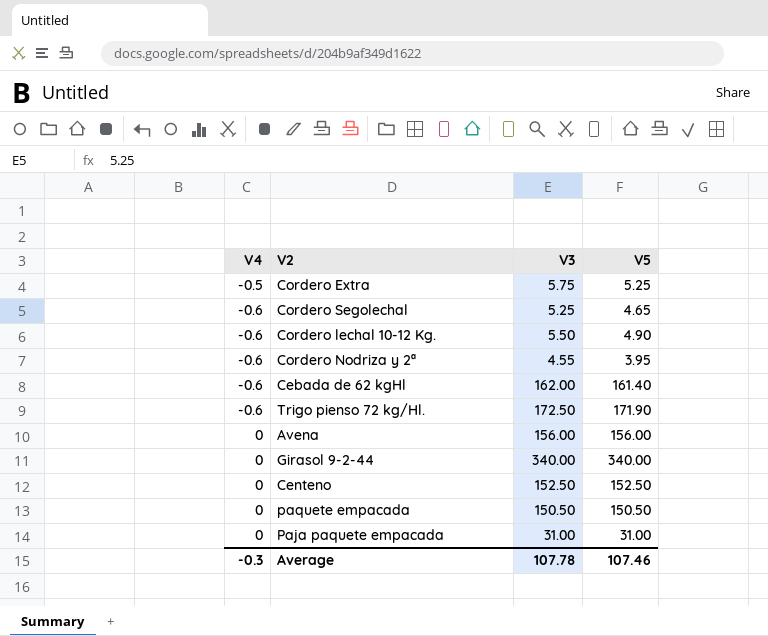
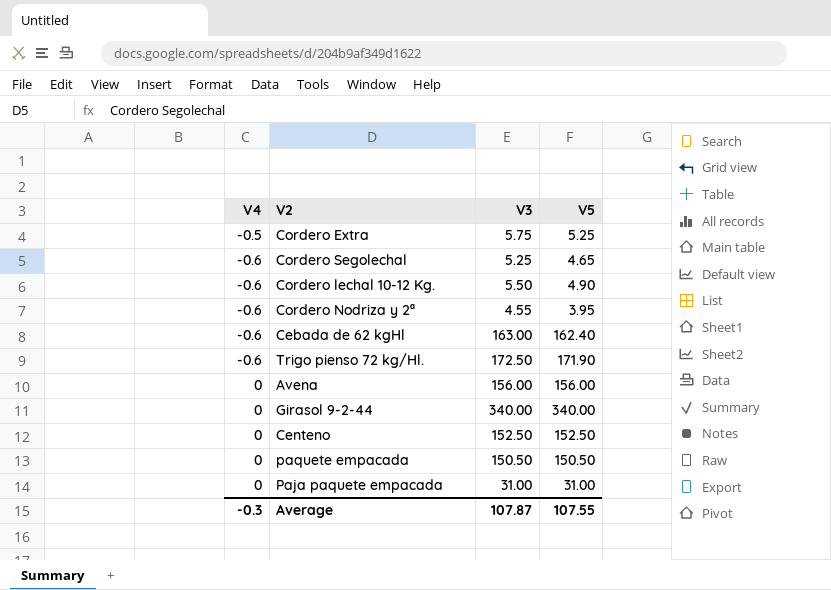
Cebada de 62 kgHl | V3: 162.00 -> 163.00
Cebada de 62 kgHl | V5: 161.40 -> 162.40
Average | V3: 107.78 -> 107.87
Average | V5: 107.46 -> 107.55

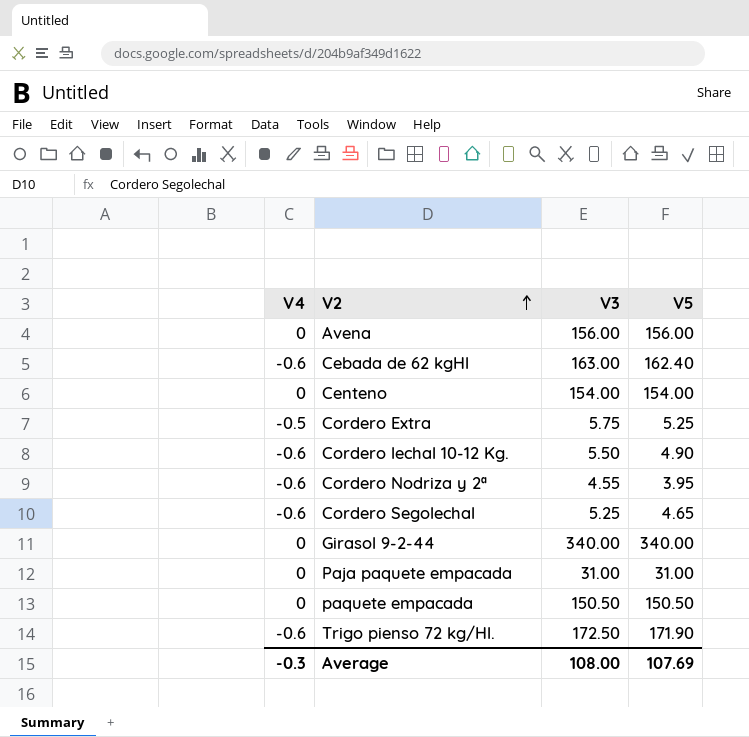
row order: none -> V2 ascending
Centeno | V3: 152.50 -> 154.00
Centeno | V5: 152.50 -> 154.00
Average | V3: 107.87 -> 108.00
Average | V5: 107.55 -> 107.69

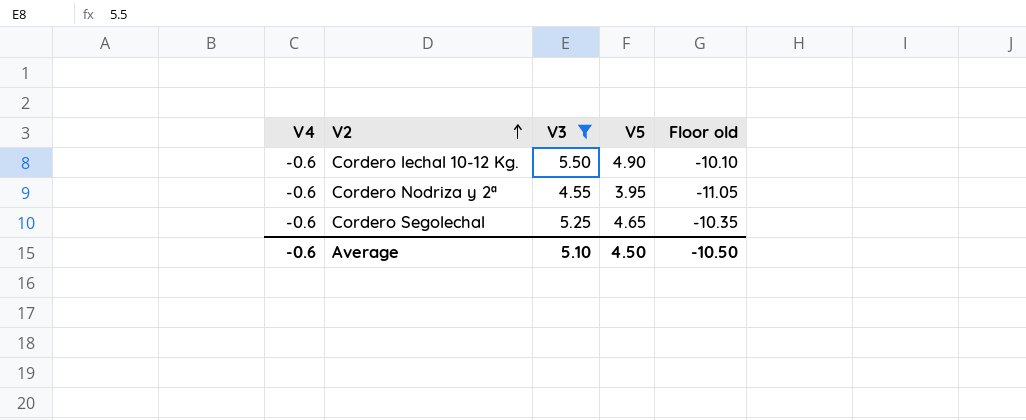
filter: none -> V3 <= 5.50
column Floor old | formula: none -> [V5] - 15
Average | V4: -0.3 -> -0.6
Average | V3: 108.00 -> 5.10
Average | V5: 107.69 -> 4.50

